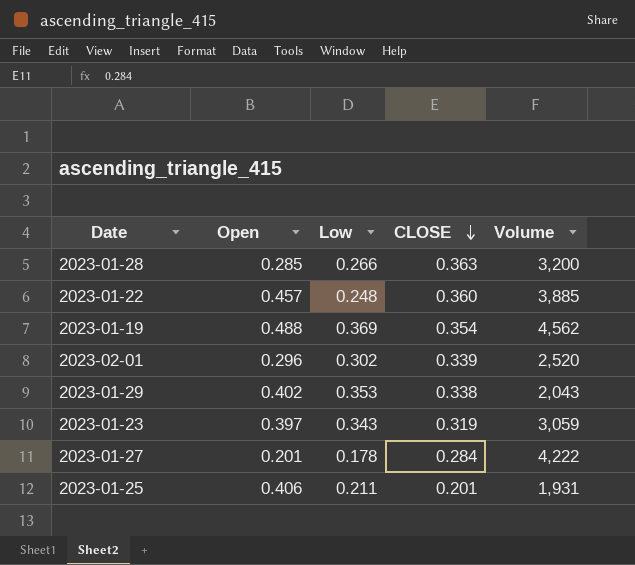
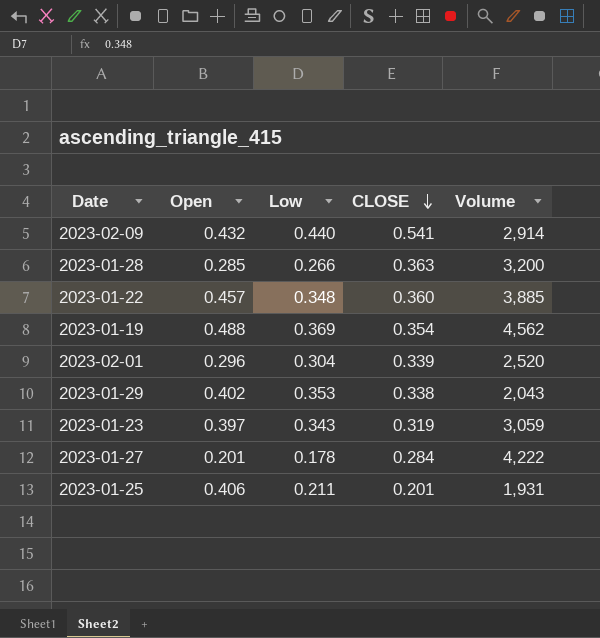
row 2023-02-09: none -> 0.432 | 0.440 | 0.541 | 2,914
2023-01-22 | Low: 0.248 -> 0.348
2023-02-01 | Low: 0.302 -> 0.304

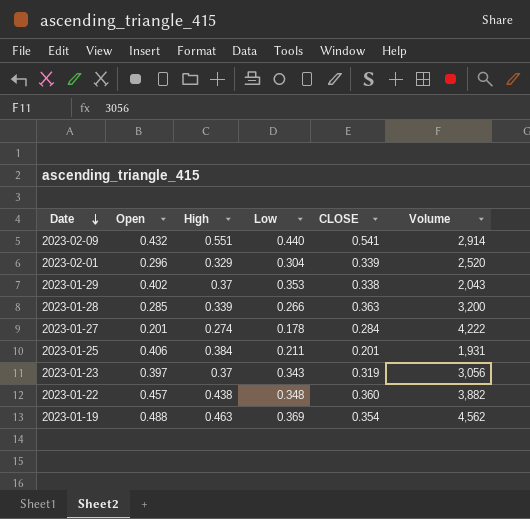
row order: CLOSE descending -> Date descending
column High | position: none -> 3
2023-01-23 | Volume: 3,059 -> 3,056
2023-01-22 | Volume: 3,885 -> 3,882

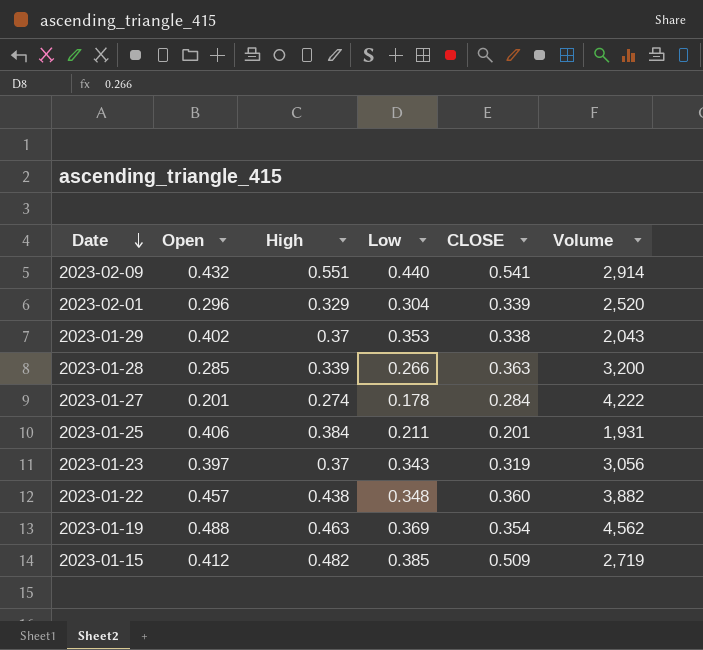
row 2023-01-15: none -> 0.412 | 0.482 | 0.385 | 0.509 | 2,719

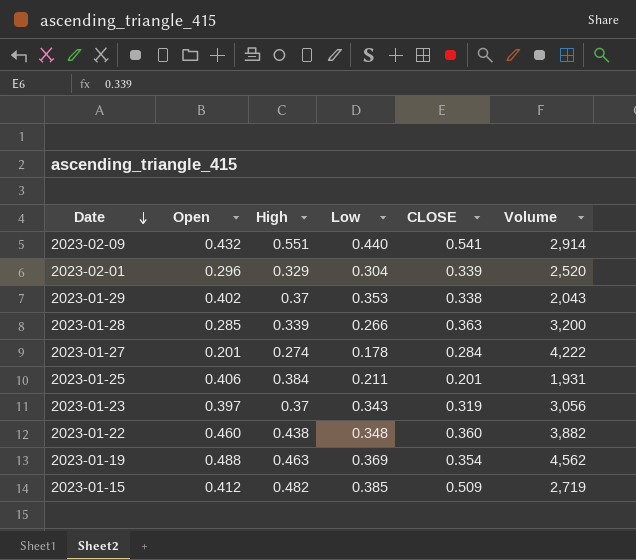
2023-01-22 | Open: 0.457 -> 0.460

